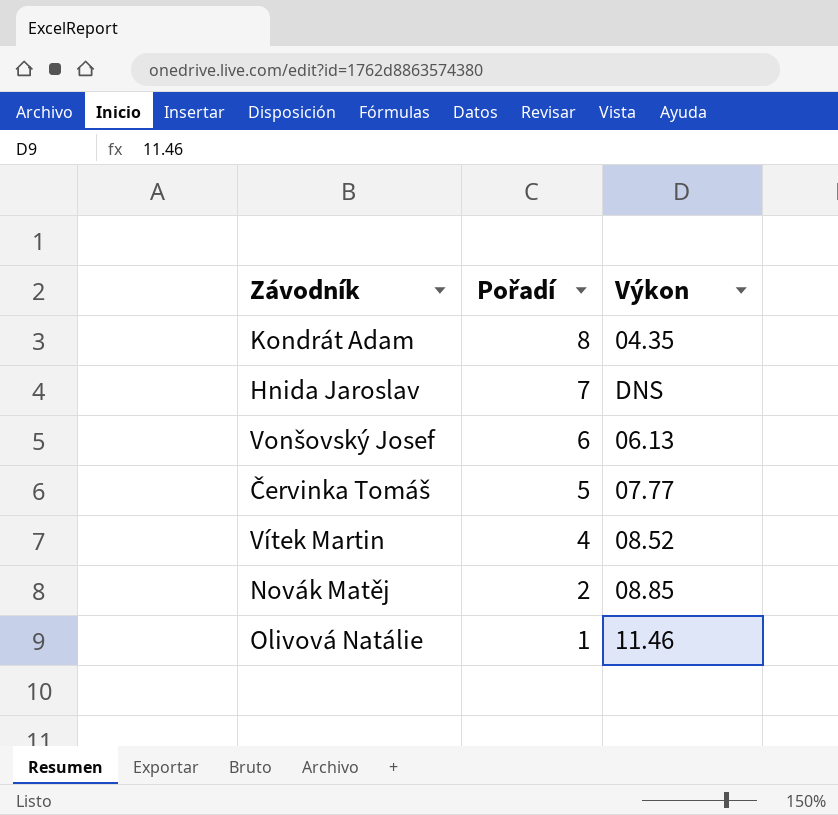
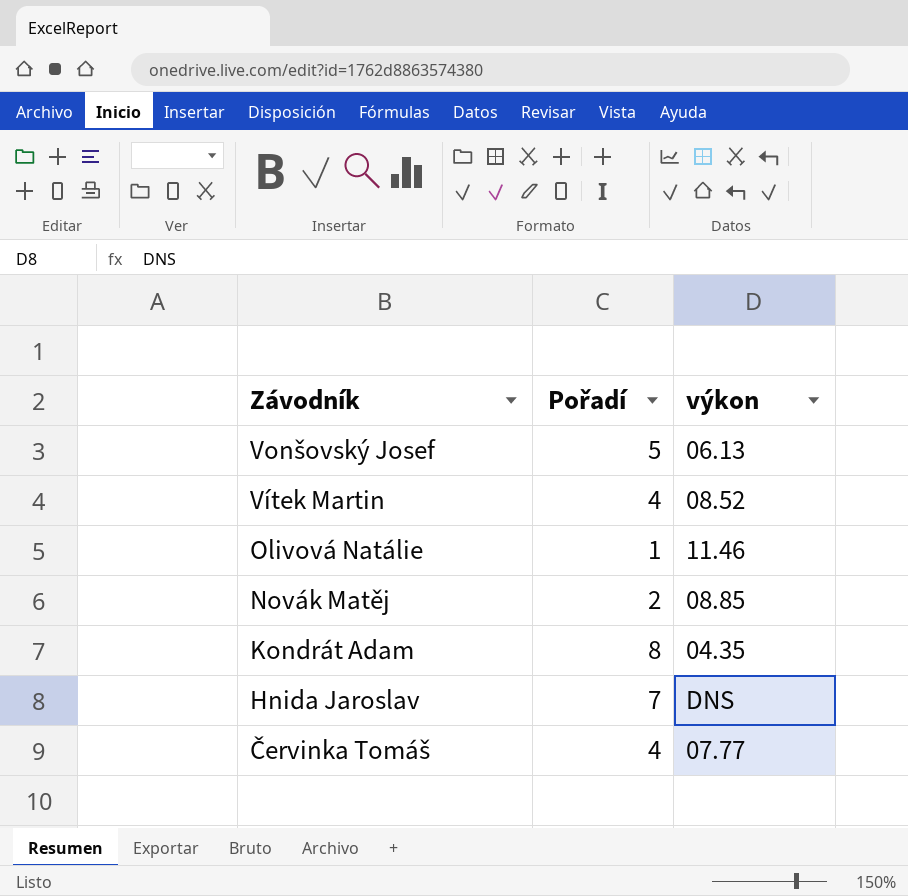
row order: Pořadí descending -> Závodník descending
column name: Výkon -> výkon
Vonšovský Josef | Pořadí: 6 -> 5
Červinka Tomáš | Pořadí: 5 -> 4

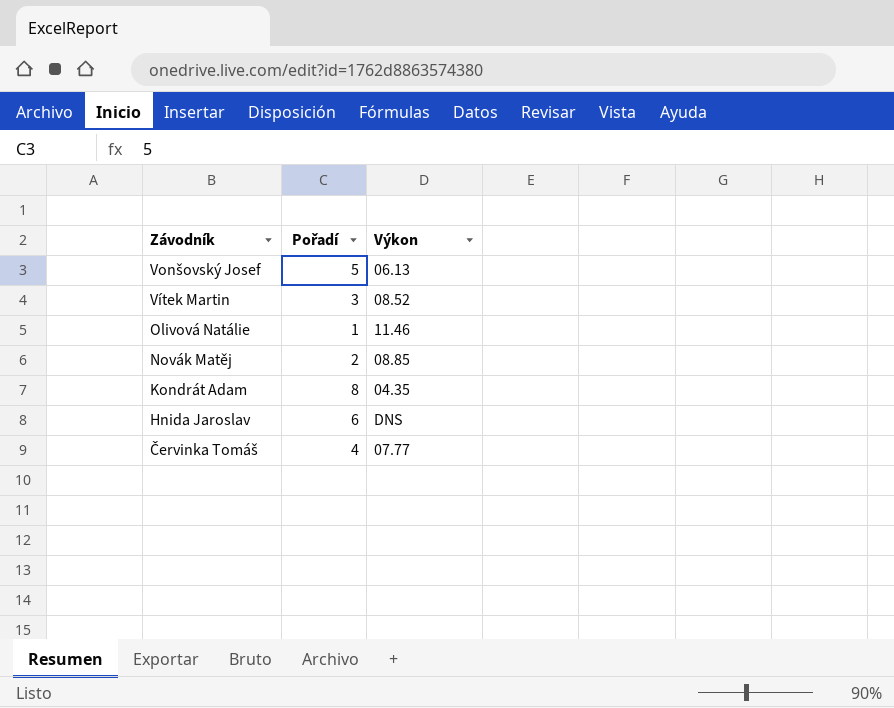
column name: výkon -> Výkon
Vítek Martin | Pořadí: 4 -> 3
Hnida Jaroslav | Pořadí: 7 -> 6

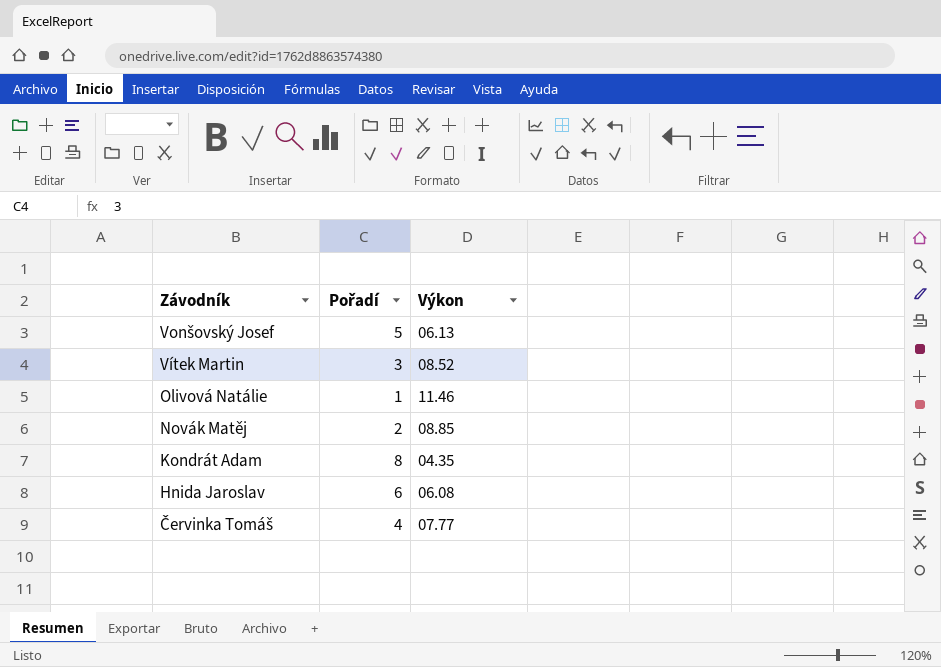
Hnida Jaroslav | Výkon: DNS -> 06.08

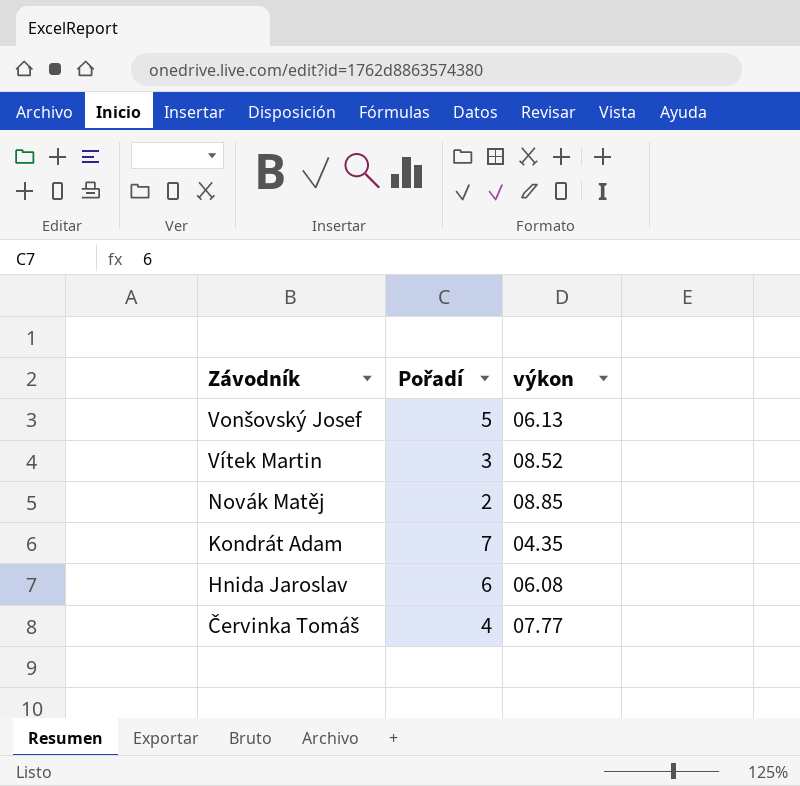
column name: Výkon -> výkon
row Olivová Natálie: 1 | 11.46 -> none
Kondrát Adam | Pořadí: 8 -> 7

